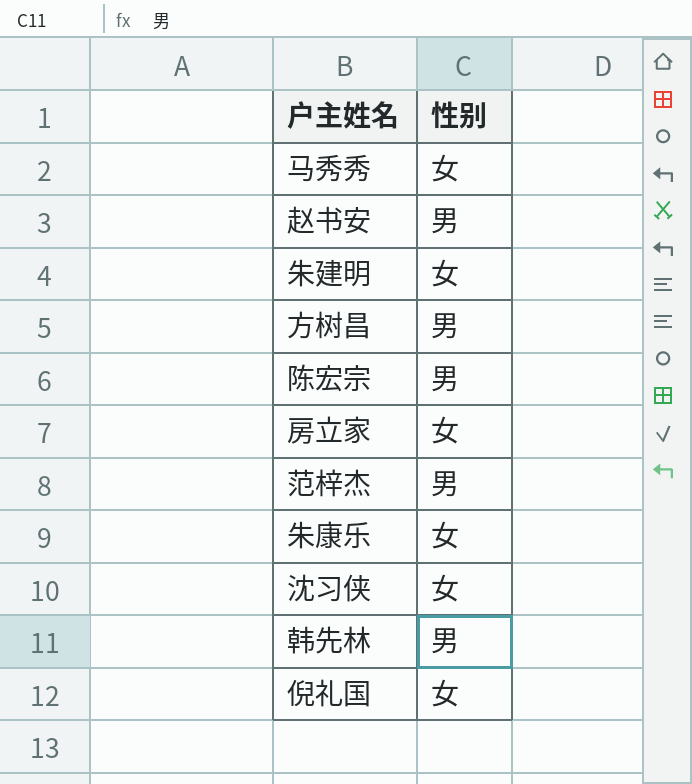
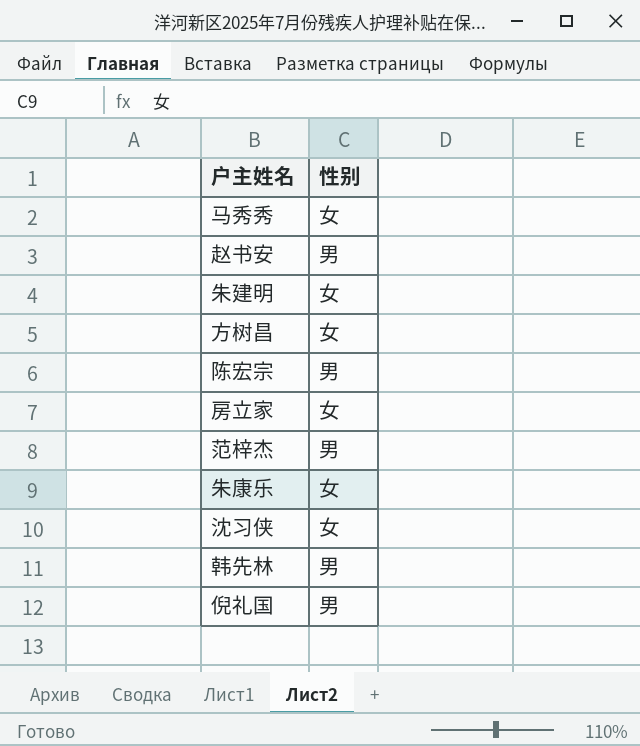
方树昌 | 性别: 男 -> 女
倪礼国 | 性别: 女 -> 男

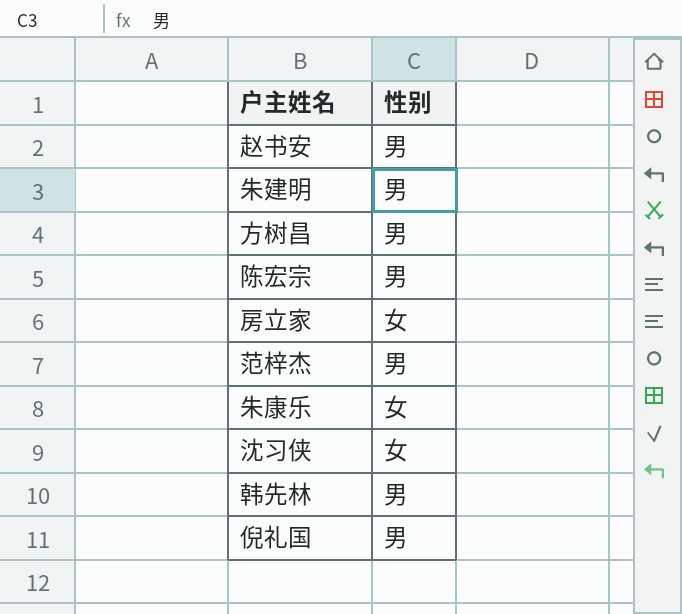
row 马秀秀: 女 -> none
朱建明 | 性别: 女 -> 男
方树昌 | 性别: 女 -> 男

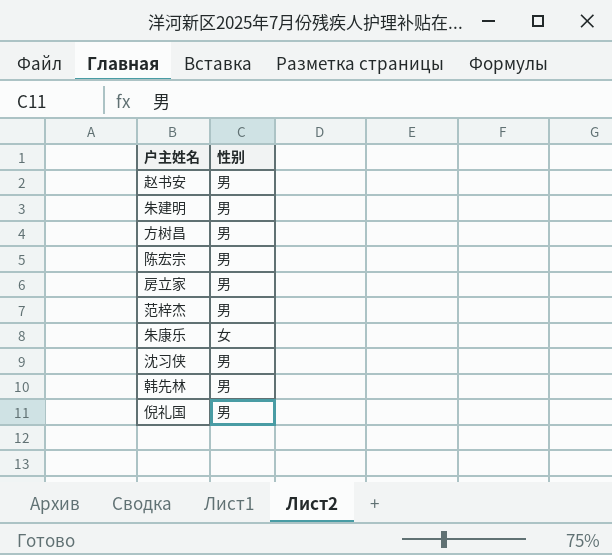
房立家 | 性别: 女 -> 男
沈习侠 | 性别: 女 -> 男

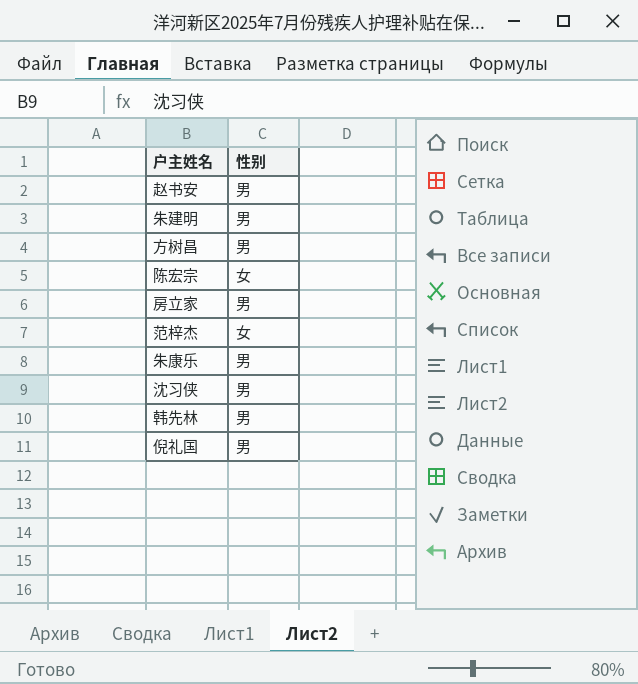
陈宏宗 | 性别: 男 -> 女
范梓杰 | 性别: 男 -> 女
朱康乐 | 性别: 女 -> 男

